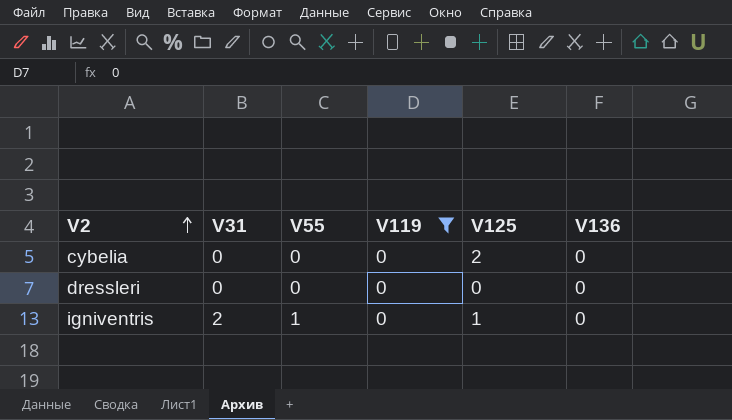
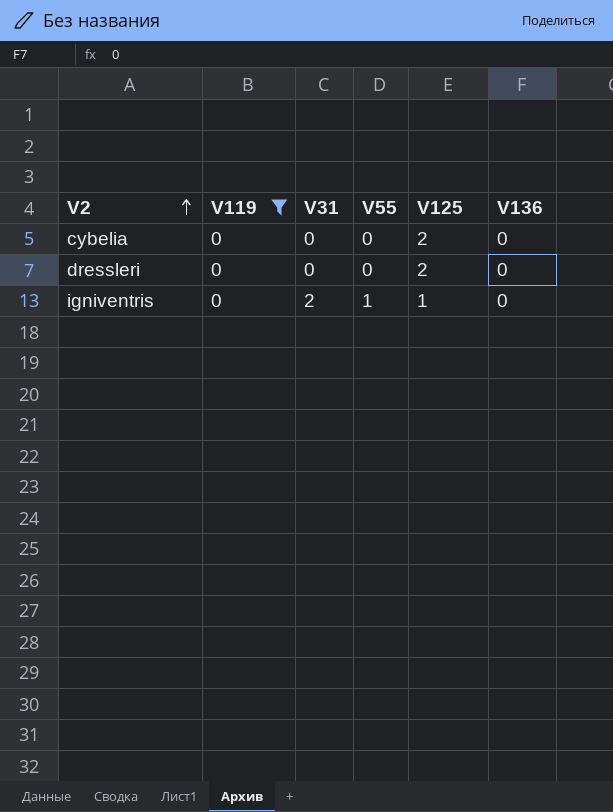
column V119 | position: 4 -> 2
dressleri | V125: 0 -> 2

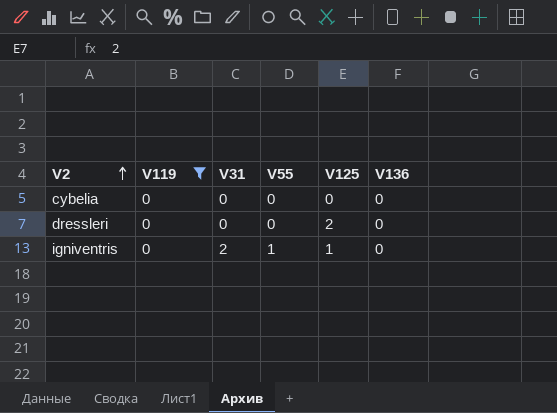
cybelia | V125: 2 -> 0

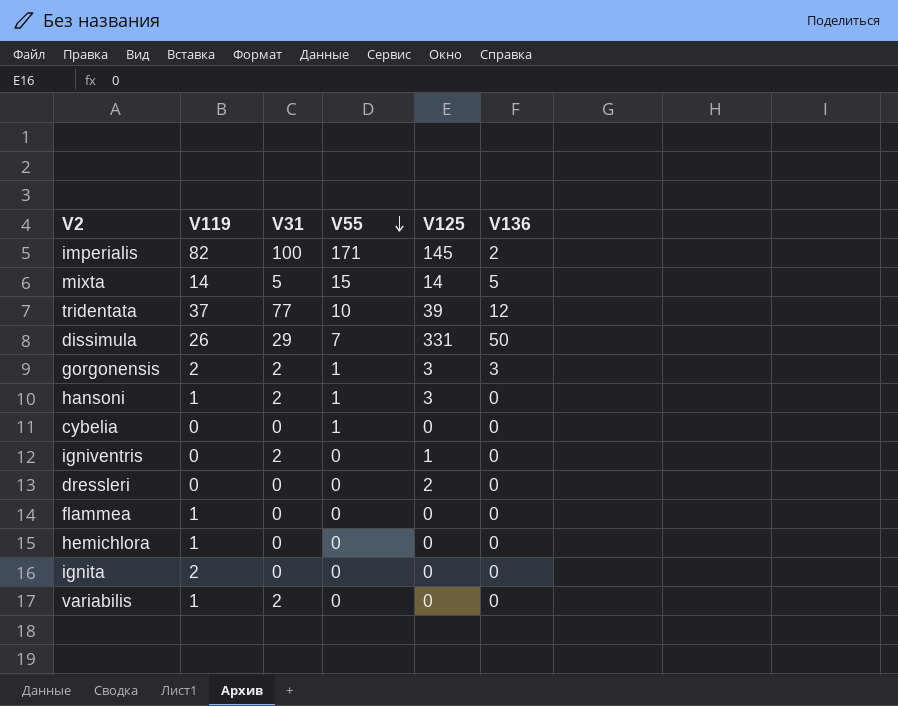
filter: V119 = 0 -> none
row order: V2 ascending -> V55 descending
cybelia | V55: 0 -> 1
igniventris | V55: 1 -> 0

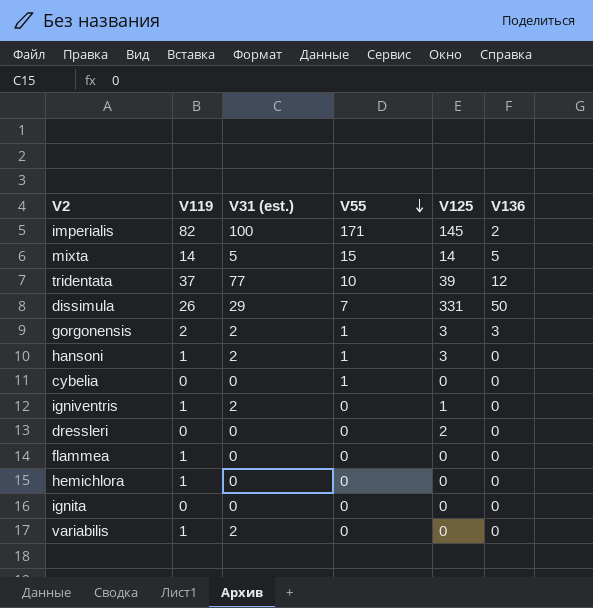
column name: V31 -> V31 (est.)
igniventris | V119: 0 -> 1
ignita | V119: 2 -> 0

